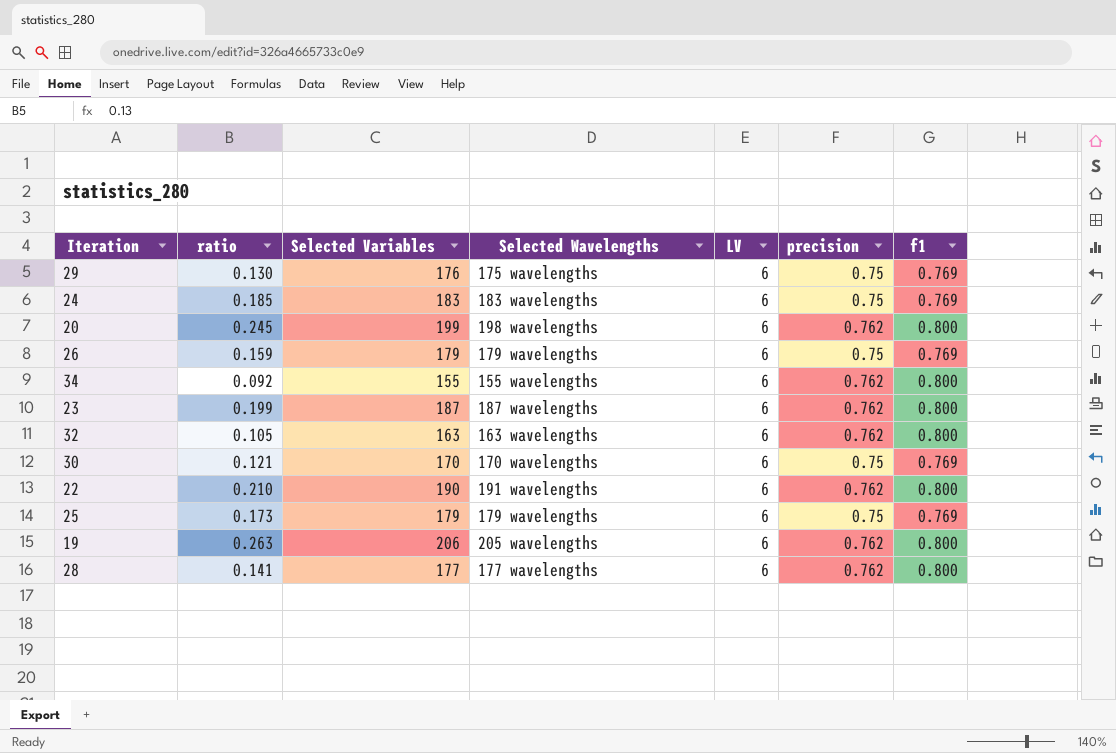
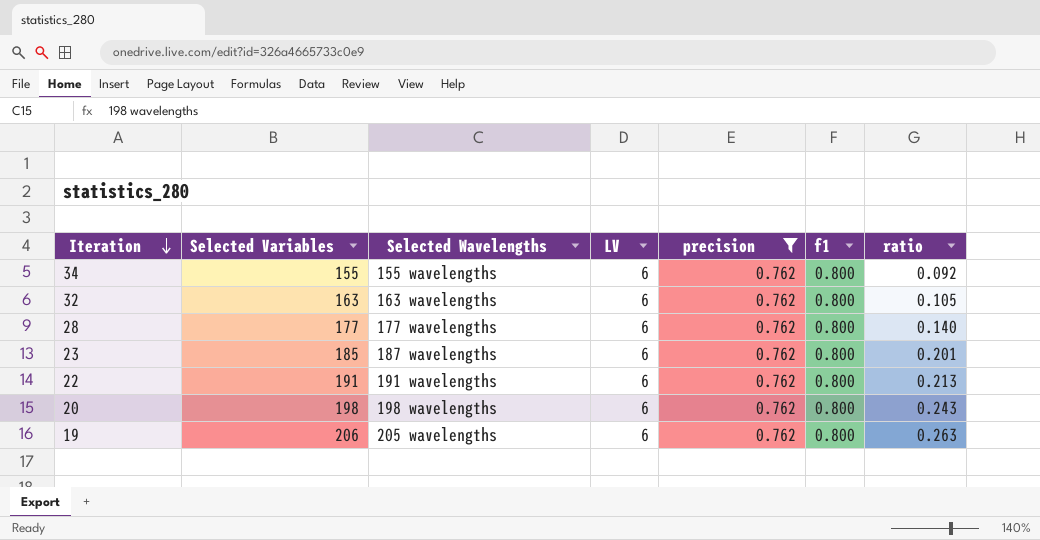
filter: none -> precision = 0.762
row order: none -> Iteration descending
column ratio | position: 2 -> 7
28 | ratio: 0.141 -> 0.140
23 | Selected Variables: 187 -> 185
23 | ratio: 0.199 -> 0.201
22 | Selected Variables: 190 -> 191
22 | ratio: 0.210 -> 0.213
20 | Selected Variables: 199 -> 198
20 | ratio: 0.245 -> 0.243

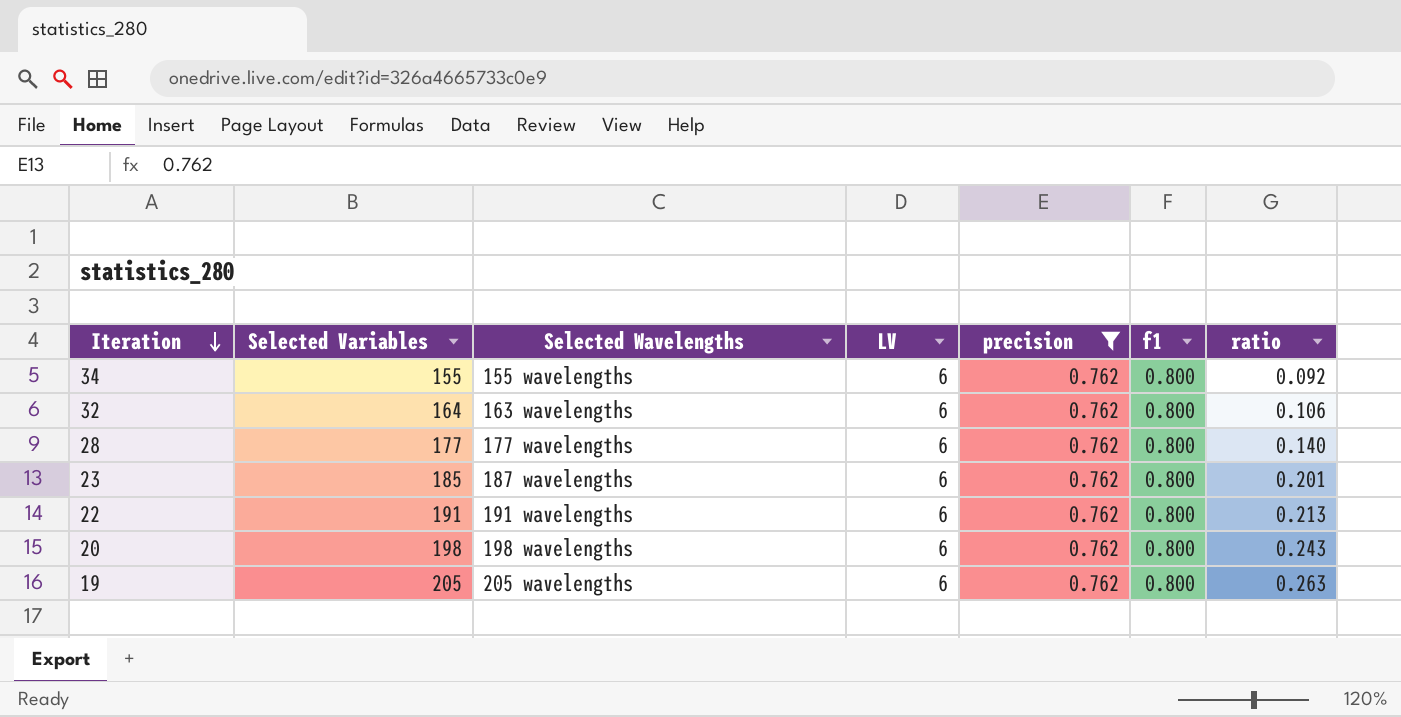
32 | Selected Variables: 163 -> 164
32 | ratio: 0.105 -> 0.106
19 | Selected Variables: 206 -> 205

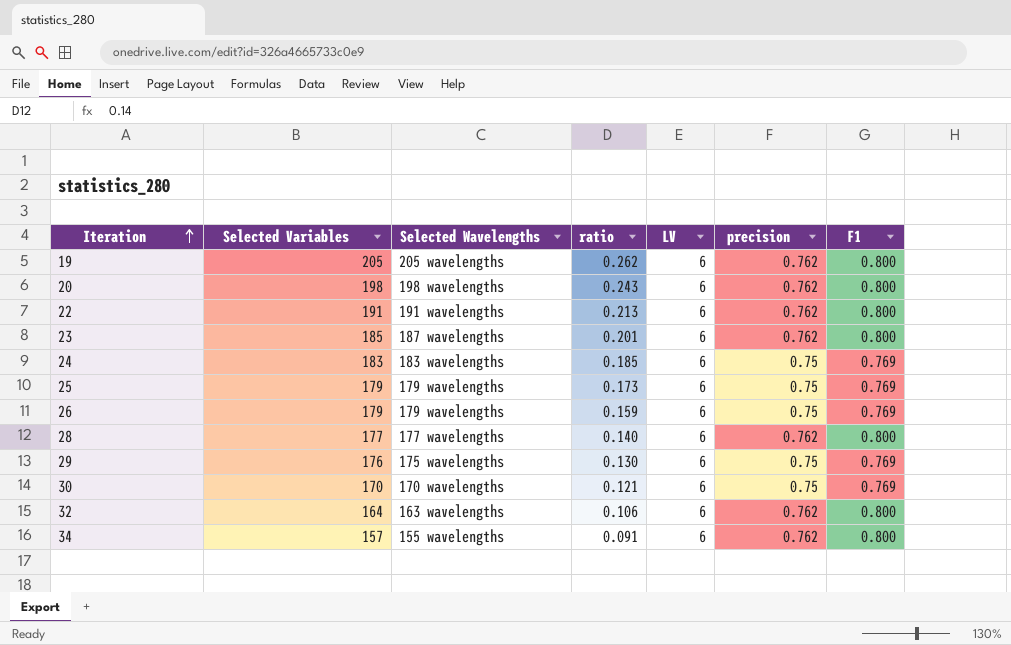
filter: precision = 0.762 -> none
row order: Iteration descending -> Iteration ascending
column ratio | position: 7 -> 4
column name: f1 -> F1
19 | ratio: 0.263 -> 0.262
34 | Selected Variables: 155 -> 157
34 | ratio: 0.092 -> 0.091

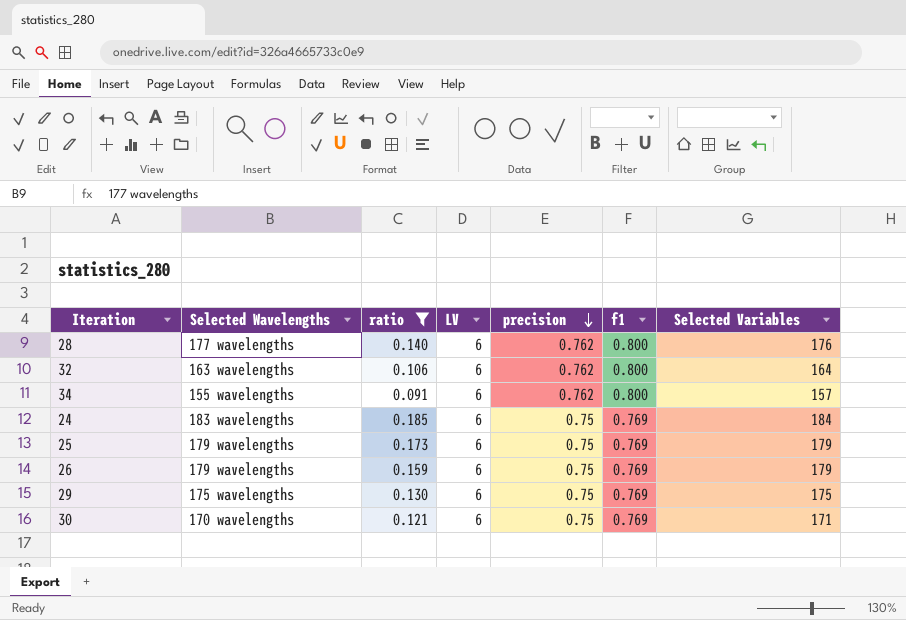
filter: none -> ratio <= 0.185
row order: Iteration ascending -> precision descending
column name: F1 -> f1
column Selected Variables | position: 2 -> 7
28 | Selected Variables: 177 -> 176
24 | Selected Variables: 183 -> 184
29 | Selected Variables: 176 -> 175
30 | Selected Variables: 170 -> 171

